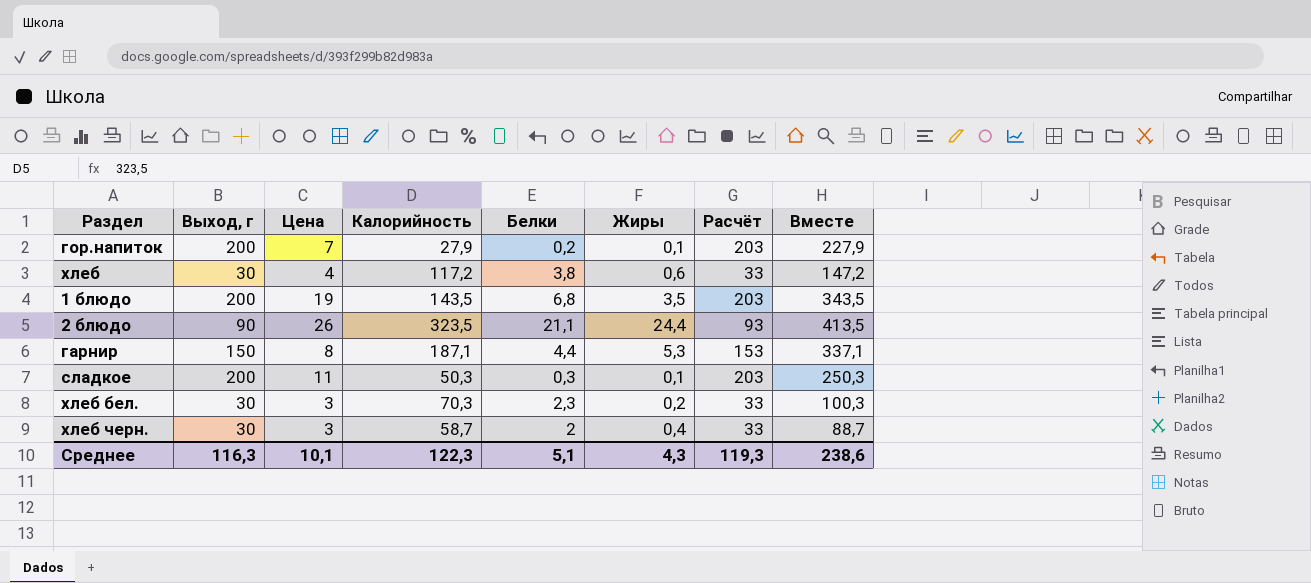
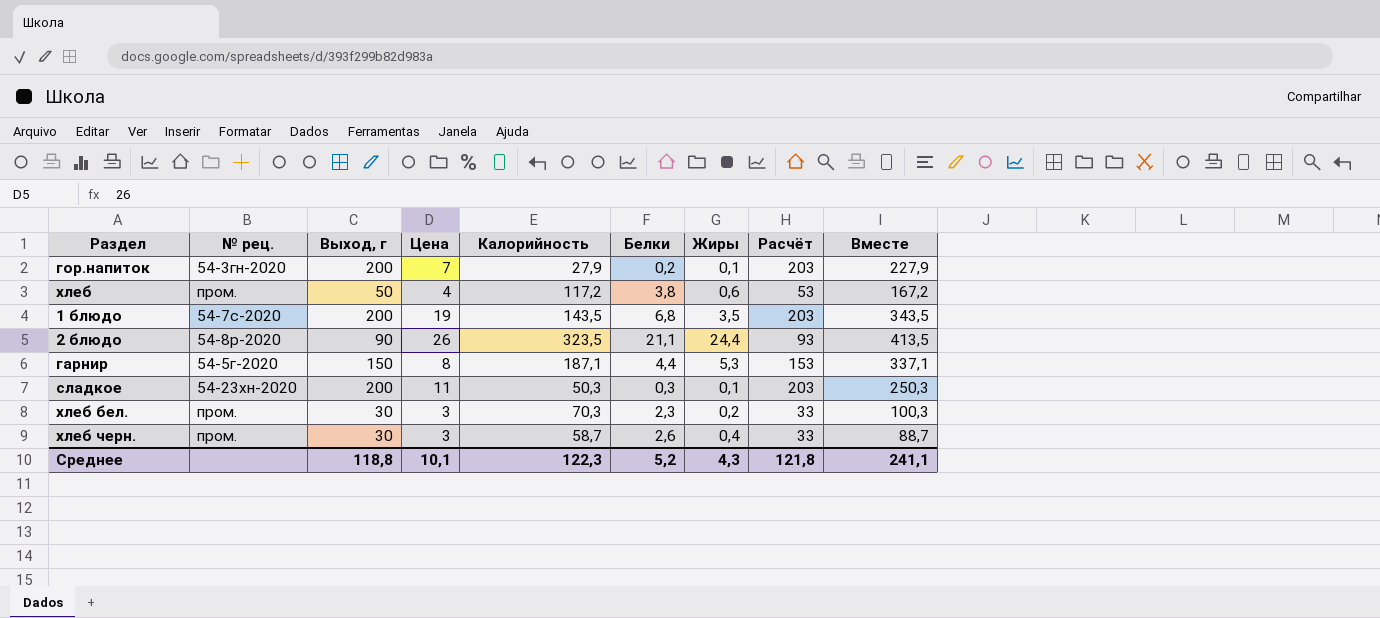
column № рец. | position: none -> 2
хлеб | Выход, г: 30 -> 50
хлеб | Расчёт: 33 -> 53
хлеб | Вместе: 147,2 -> 167,2
хлеб черн. | Белки: 2 -> 2,6
Среднее | Выход, г: 116,3 -> 118,8
Среднее | Белки: 5,1 -> 5,2
Среднее | Расчёт: 119,3 -> 121,8
Среднее | Вместе: 238,6 -> 241,1

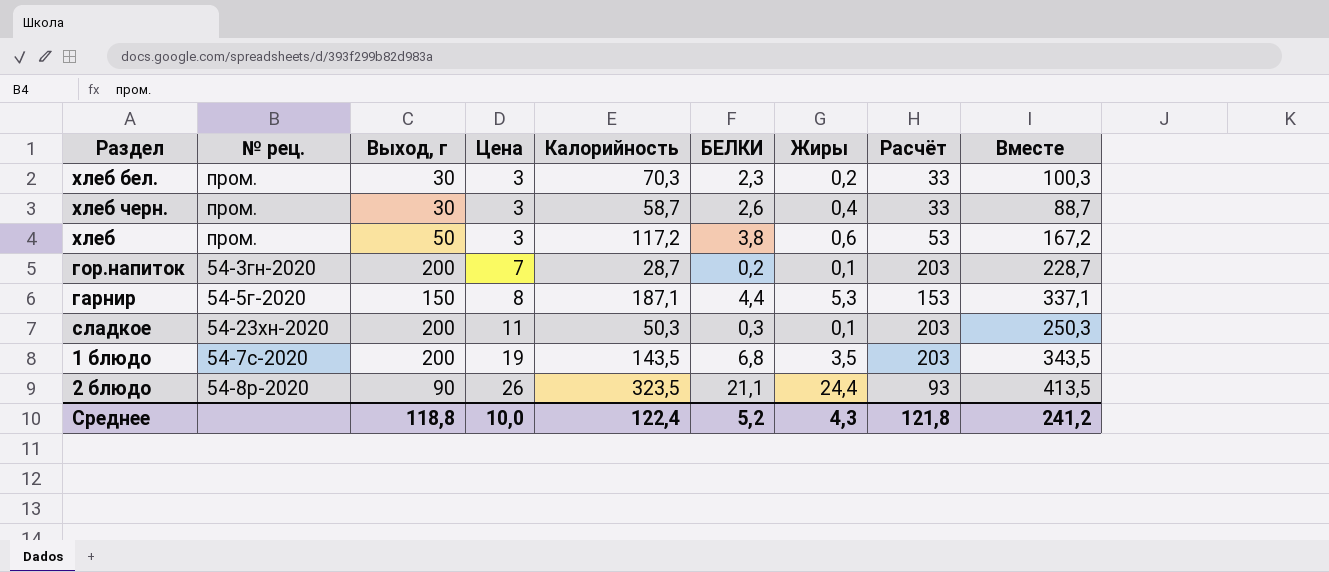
row order: none -> Цена ascending
column name: Белки -> БЕЛКИ
хлеб | Цена: 4 -> 3
гор.напиток | Калорийность: 27,9 -> 28,7
гор.напиток | Вместе: 227,9 -> 228,7
Среднее | Цена: 10,1 -> 10,0
Среднее | Калорийность: 122,3 -> 122,4
Среднее | Вместе: 241,1 -> 241,2

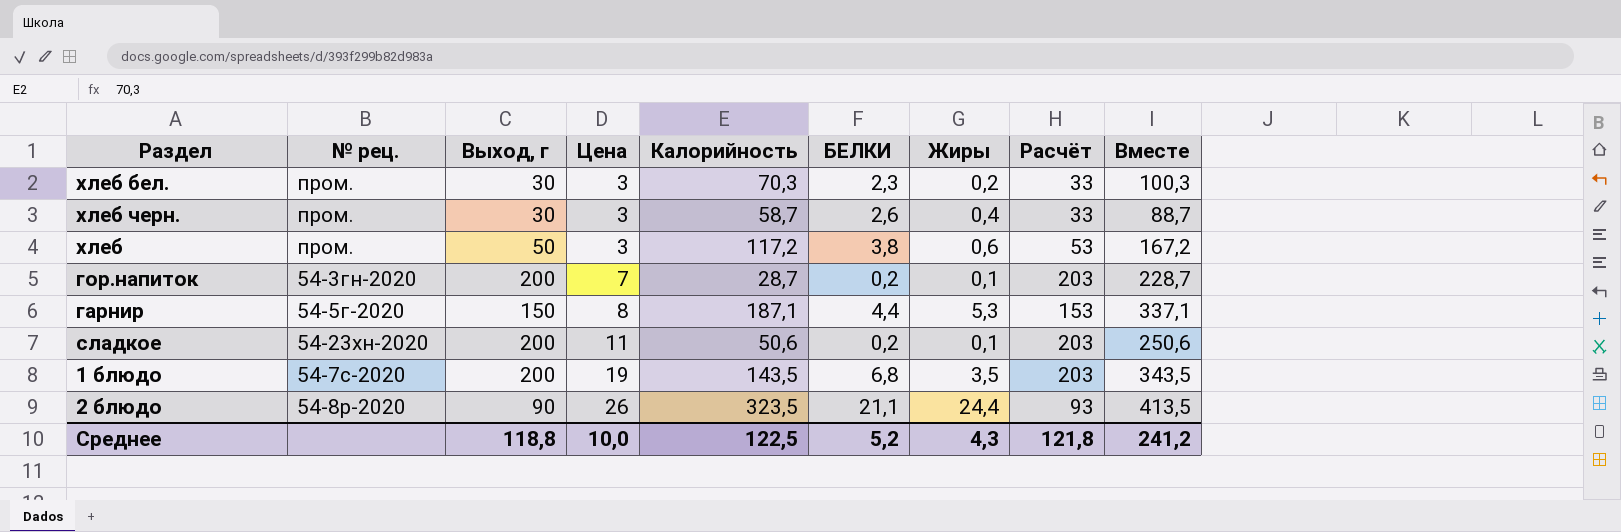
сладкое | Калорийность: 50,3 -> 50,6
сладкое | БЕЛКИ: 0,3 -> 0,2
сладкое | Вместе: 250,3 -> 250,6
Среднее | Калорийность: 122,4 -> 122,5

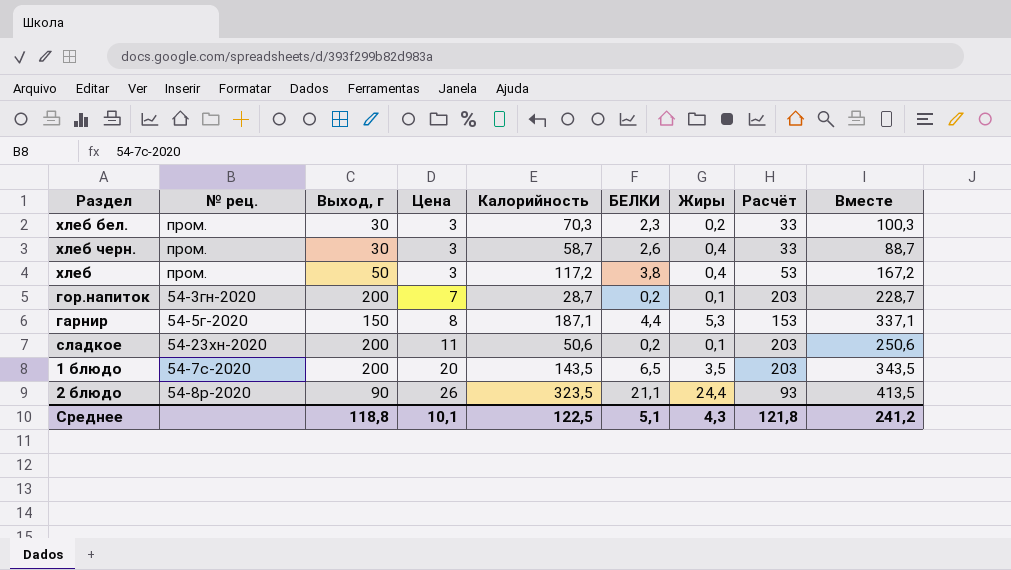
хлеб | Жиры: 0,6 -> 0,4
1 блюдо | Цена: 19 -> 20
1 блюдо | БЕЛКИ: 6,8 -> 6,5
Среднее | Цена: 10,0 -> 10,1
Среднее | БЕЛКИ: 5,2 -> 5,1

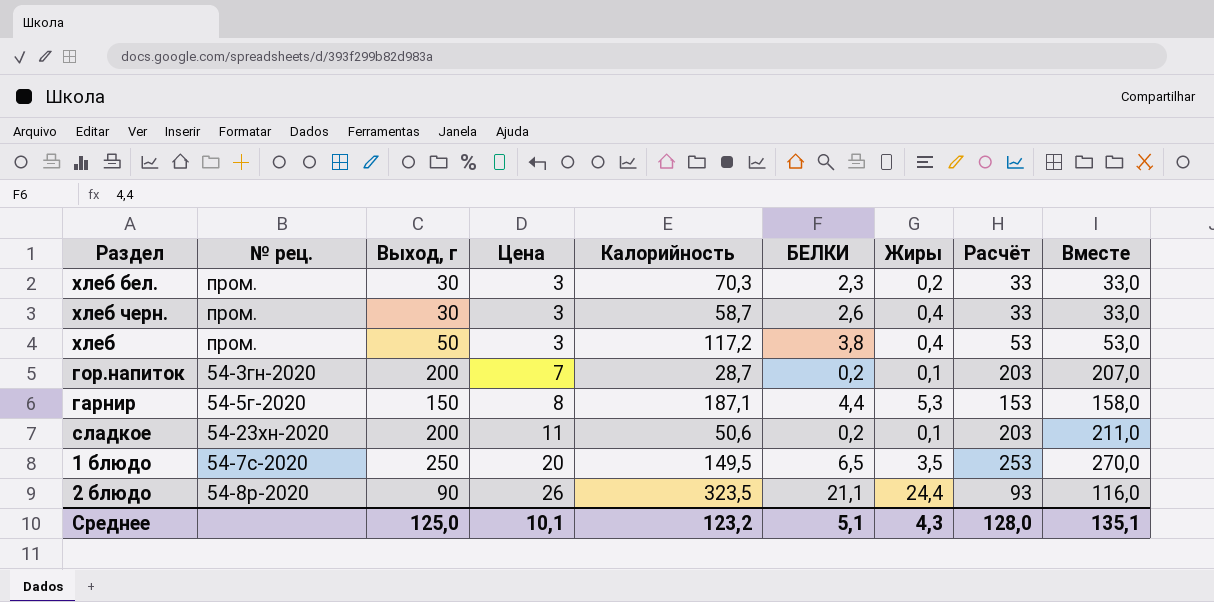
column Вместе | formula: [Выход, г] + [Калорийность] -> [Выход, г] + [Цена]
1 блюдо | Выход, г: 200 -> 250
1 блюдо | Калорийность: 143,5 -> 149,5
1 блюдо | Расчёт: 203 -> 253
Среднее | Выход, г: 118,8 -> 125,0
Среднее | Калорийность: 122,5 -> 123,2
Среднее | Расчёт: 121,8 -> 128,0
Среднее | Вместе: 241,2 -> 135,1

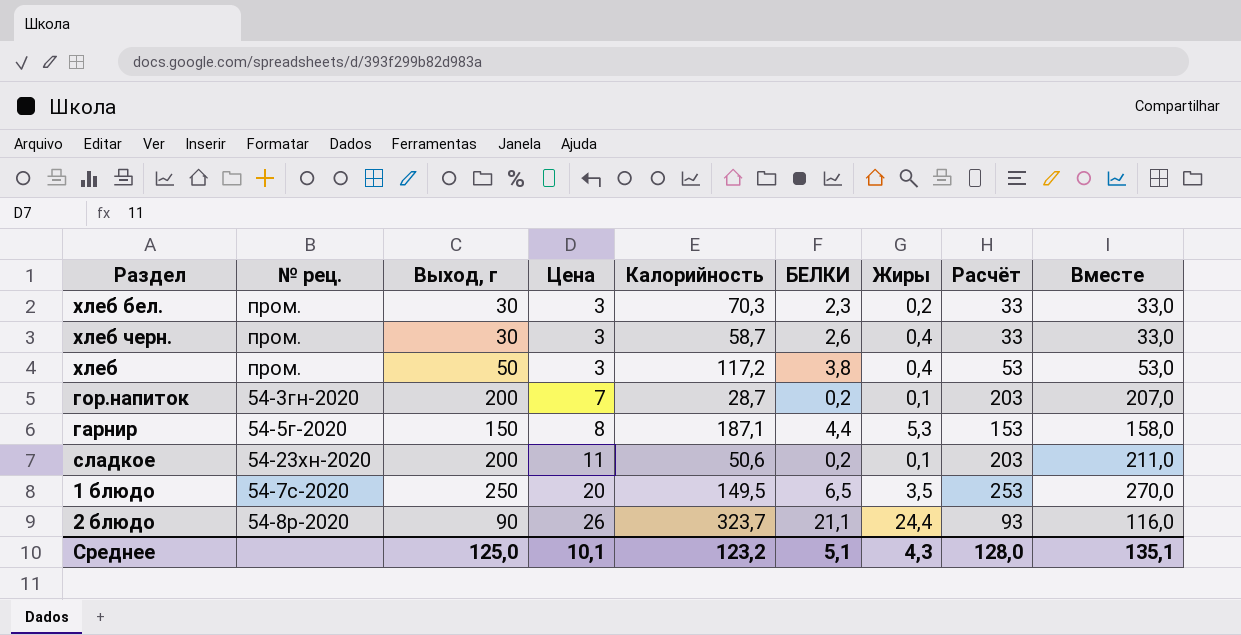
2 блюдо | Калорийность: 323,5 -> 323,7

